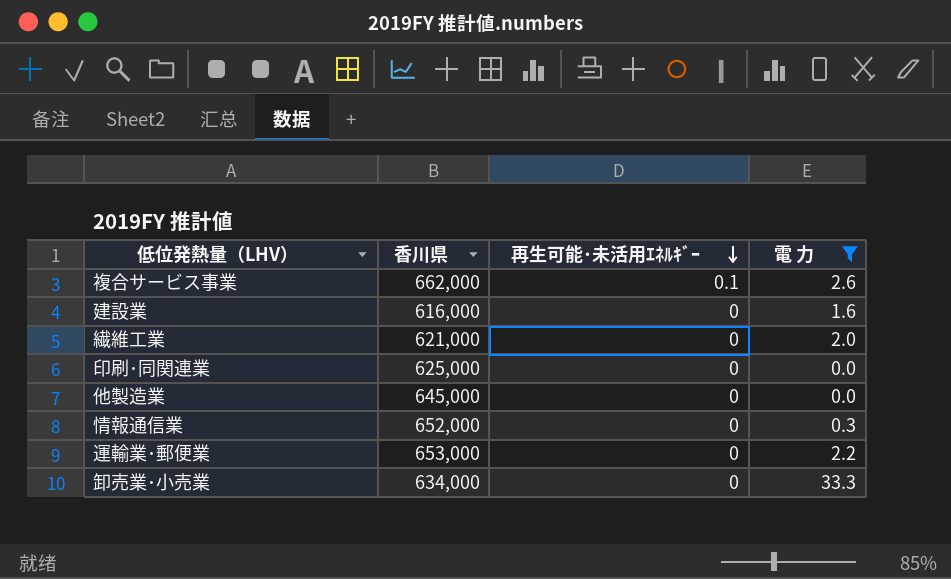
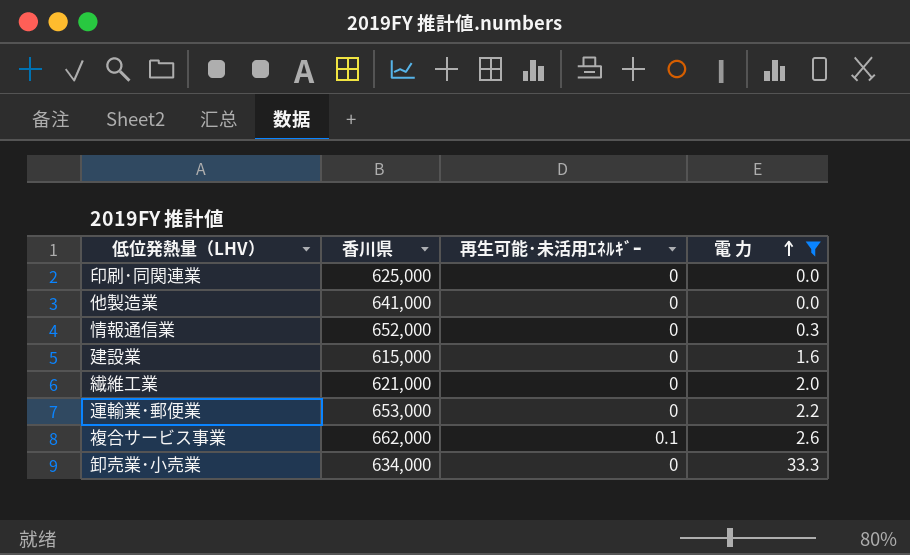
row order: 再生可能･未活用ｴﾈﾙｷﾞｰ descending -> 電 力 ascending
他製造業 | 香川県: 645,000 -> 641,000
建設業 | 香川県: 616,000 -> 615,000

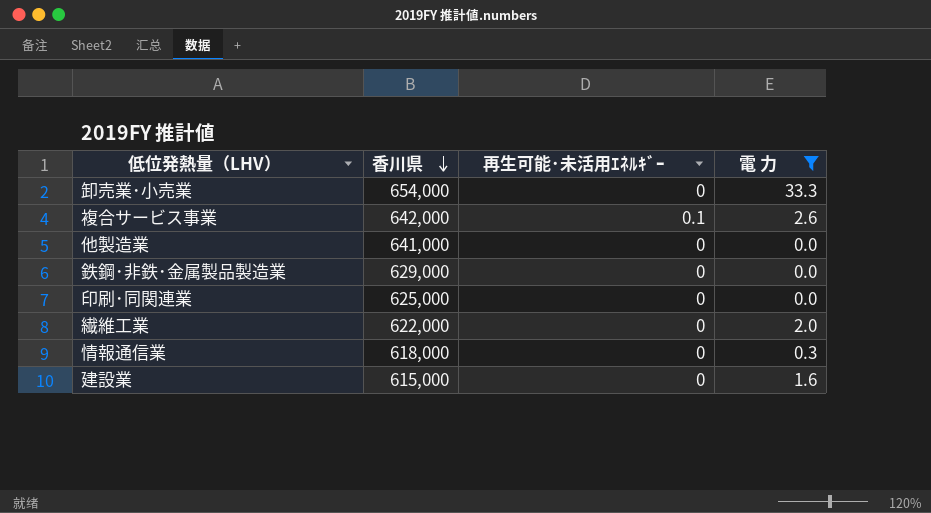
row order: 電 力 ascending -> 香川県 descending
row 運輸業･郵便業: 653,000 | 0 | 2.2 -> none
卸売業･小売業 | 香川県: 634,000 -> 654,000
複合サービス事業 | 香川県: 662,000 -> 642,000
row 鉄鋼･非鉄･金属製品製造業: none -> 629,000 | 0 | 0.0
繊維工業 | 香川県: 621,000 -> 622,000
情報通信業 | 香川県: 652,000 -> 618,000

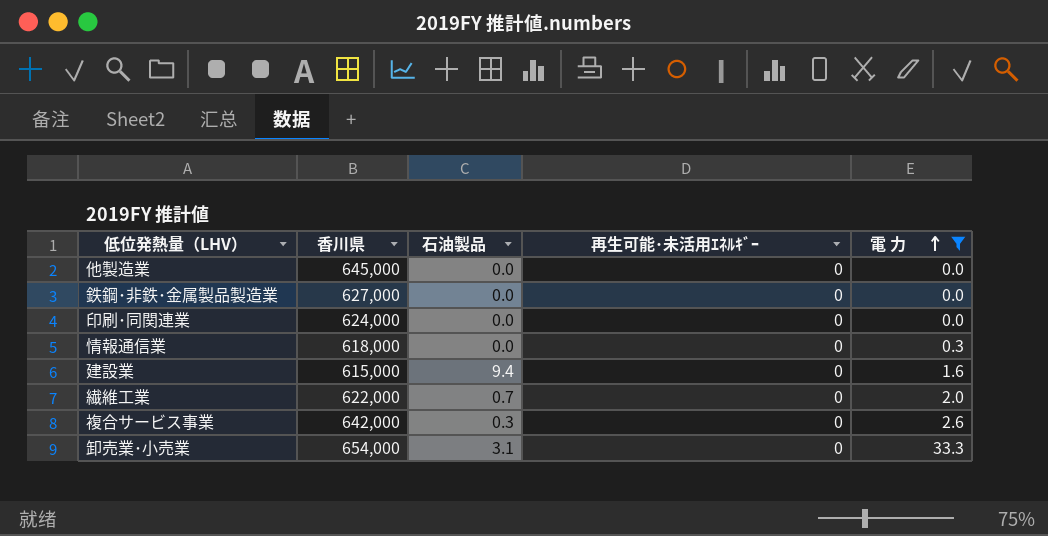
row order: 香川県 descending -> 電 力 ascending
column 石油製品 | position: none -> 3
他製造業 | 香川県: 641,000 -> 645,000
鉄鋼･非鉄･金属製品製造業 | 香川県: 629,000 -> 627,000
印刷･同関連業 | 香川県: 625,000 -> 624,000
複合サービス事業 | 再生可能･未活用ｴﾈﾙｷﾞｰ: 0.1 -> 0

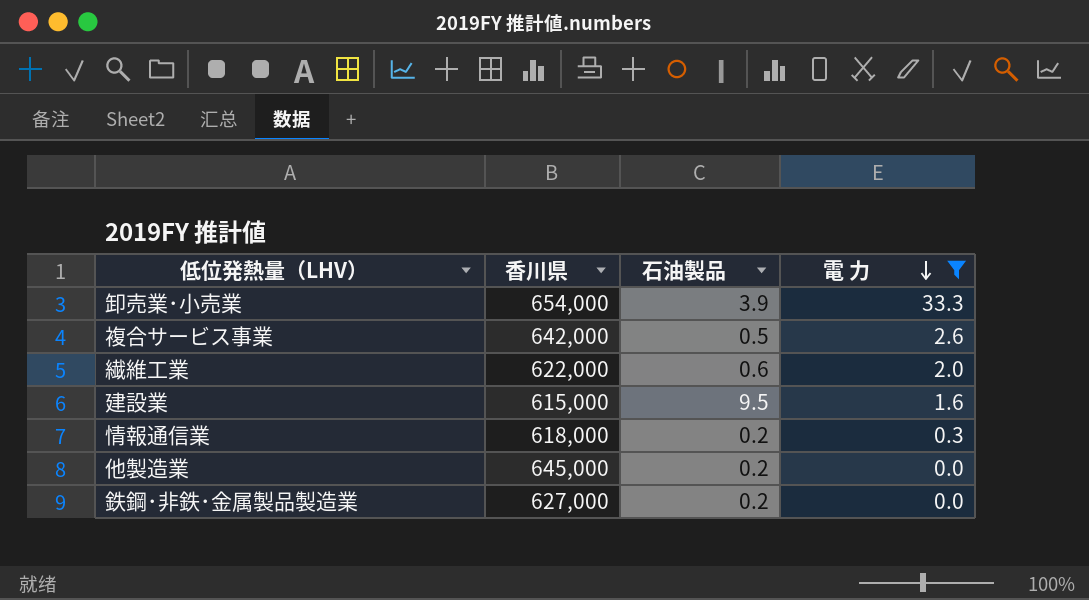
row order: 電 力 ascending -> 電 力 descending
column 再生可能･未活用ｴﾈﾙｷﾞｰ | position: 4 -> none
row 印刷･同関連業: 624,000 | 0.0 | 0 | 0.0 -> none
卸売業･小売業 | 石油製品: 3.1 -> 3.9
複合サービス事業 | 石油製品: 0.3 -> 0.5
繊維工業 | 石油製品: 0.7 -> 0.6
建設業 | 石油製品: 9.4 -> 9.5
情報通信業 | 石油製品: 0.0 -> 0.2
他製造業 | 石油製品: 0.0 -> 0.2
鉄鋼･非鉄･金属製品製造業 | 石油製品: 0.0 -> 0.2

